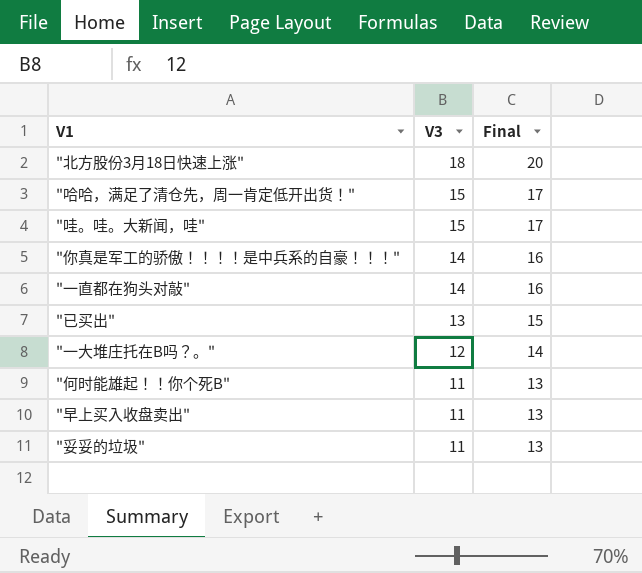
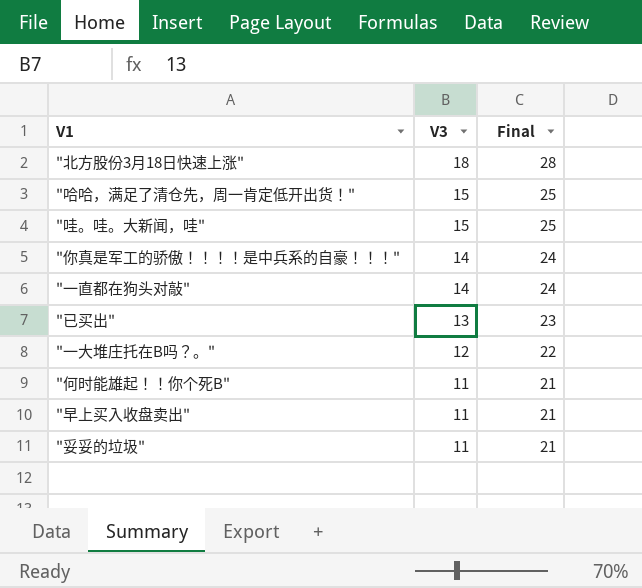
column Final | formula: [V3] + 2 -> [V3] + 10

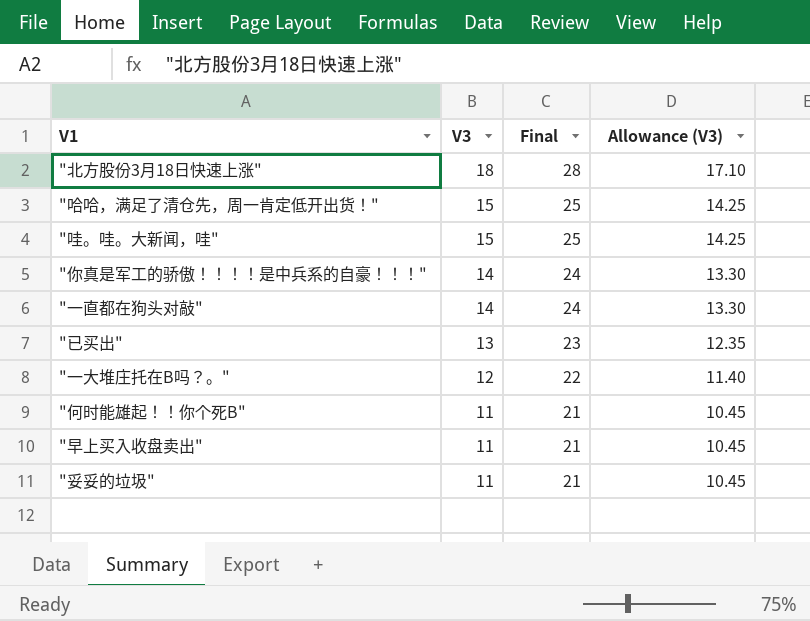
column Allowance (V3) | formula: none -> [V3] * 0.95

